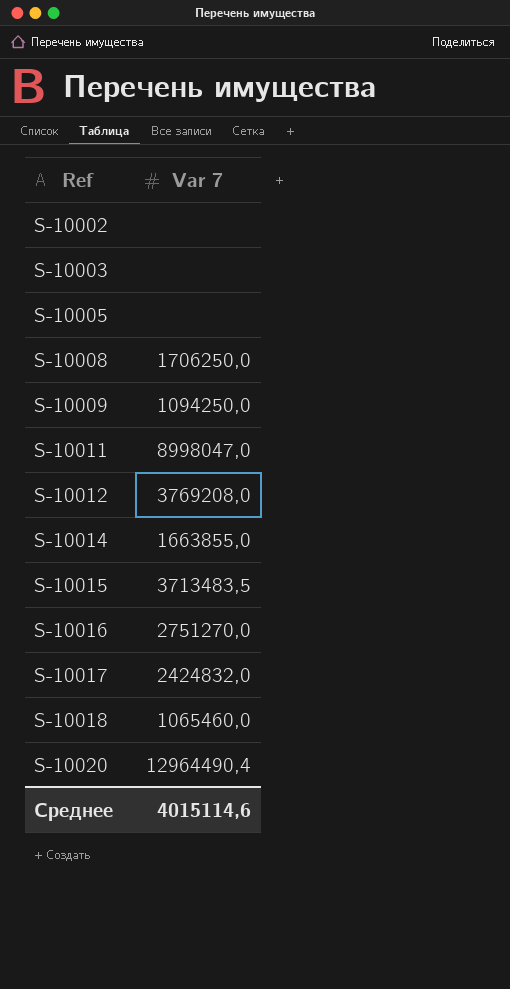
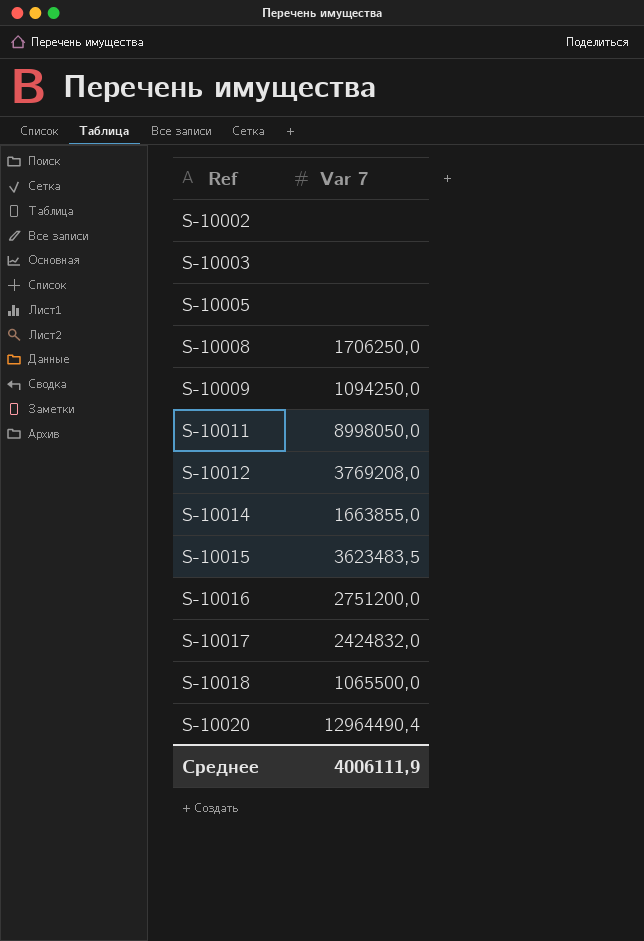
S-10011 | Var 7: 8998047,0 -> 8998050,0
S-10015 | Var 7: 3713483,5 -> 3623483,5
S-10016 | Var 7: 2751270,0 -> 2751200,0
S-10018 | Var 7: 1065460,0 -> 1065500,0
Среднее | Var 7: 4015114,6 -> 4006111,9

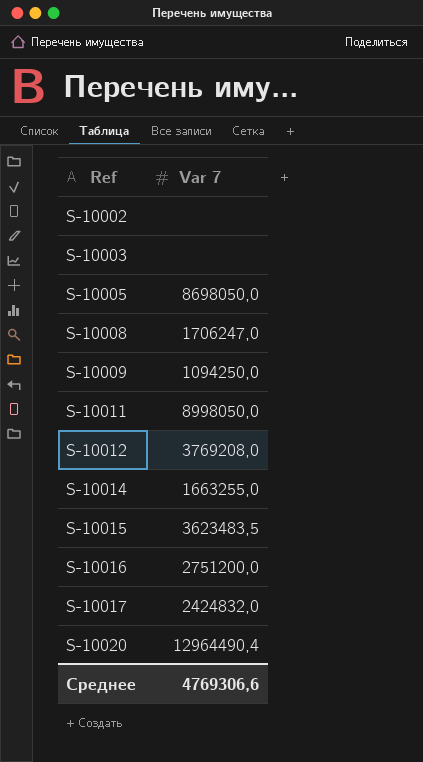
row S-10018: 1065500,0 -> none
S-10005 | Var 7: none -> 8698050,0
S-10008 | Var 7: 1706250,0 -> 1706247,0
S-10014 | Var 7: 1663855,0 -> 1663255,0
Среднее | Var 7: 4006111,9 -> 4769306,6

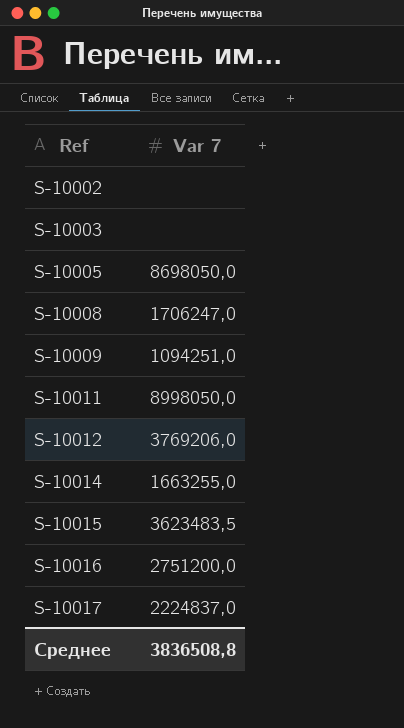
row S-10020: 12964490,4 -> none
S-10009 | Var 7: 1094250,0 -> 1094251,0
S-10012 | Var 7: 3769208,0 -> 3769206,0
S-10017 | Var 7: 2424832,0 -> 2224837,0
Среднее | Var 7: 4769306,6 -> 3836508,8

